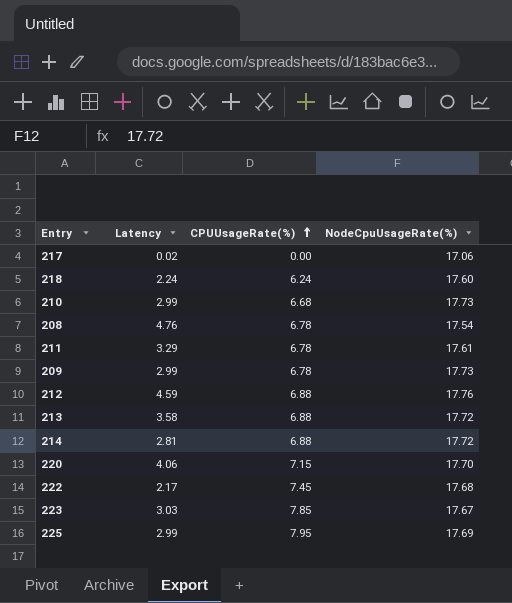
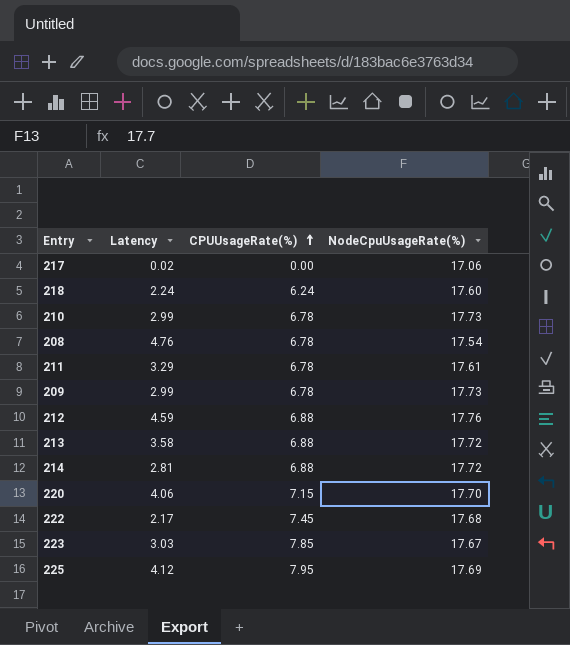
210 | CPUUsageRate(%): 6.68 -> 6.78
225 | Latency: 2.99 -> 4.12

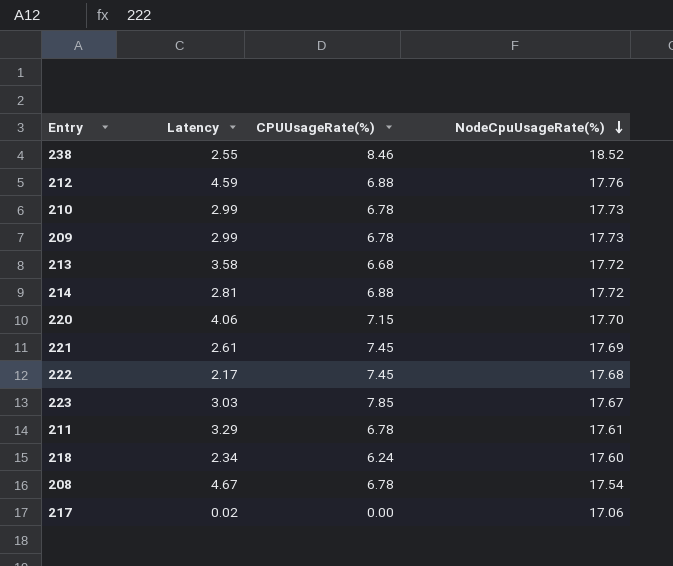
row order: CPUUsageRate(%) ascending -> NodeCpuUsageRate(%) descending
row 225: 4.12 | 7.95 | 17.69 -> none
row 238: none -> 2.55 | 8.46 | 18.52
213 | CPUUsageRate(%): 6.88 -> 6.68
row 221: none -> 2.61 | 7.45 | 17.69
218 | Latency: 2.24 -> 2.34
208 | Latency: 4.76 -> 4.67

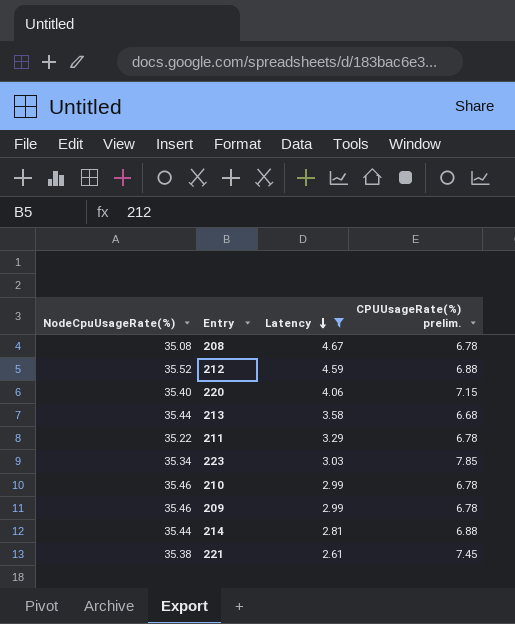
filter: none -> Latency >= 2.61
row order: NodeCpuUsageRate(%) descending -> Latency descending
column NodeCpuUsageRate(%) | position: 4 -> 1
column name: CPUUsageRate(%) -> CPUUsageRate(%) prelim.
208 | NodeCpuUsageRate(%): 17.54 -> 35.08
212 | NodeCpuUsageRate(%): 17.76 -> 35.52
220 | NodeCpuUsageRate(%): 17.70 -> 35.40
213 | NodeCpuUsageRate(%): 17.72 -> 35.44
211 | NodeCpuUsageRate(%): 17.61 -> 35.22
223 | NodeCpuUsageRate(%): 17.67 -> 35.34
210 | NodeCpuUsageRate(%): 17.73 -> 35.46
209 | NodeCpuUsageRate(%): 17.73 -> 35.46
214 | NodeCpuUsageRate(%): 17.72 -> 35.44
221 | NodeCpuUsageRate(%): 17.69 -> 35.38

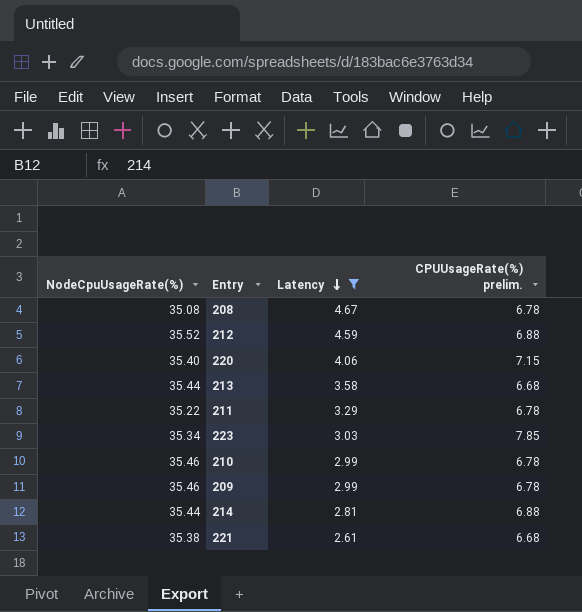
221 | CPUUsageRate(%) prelim.: 7.45 -> 6.68

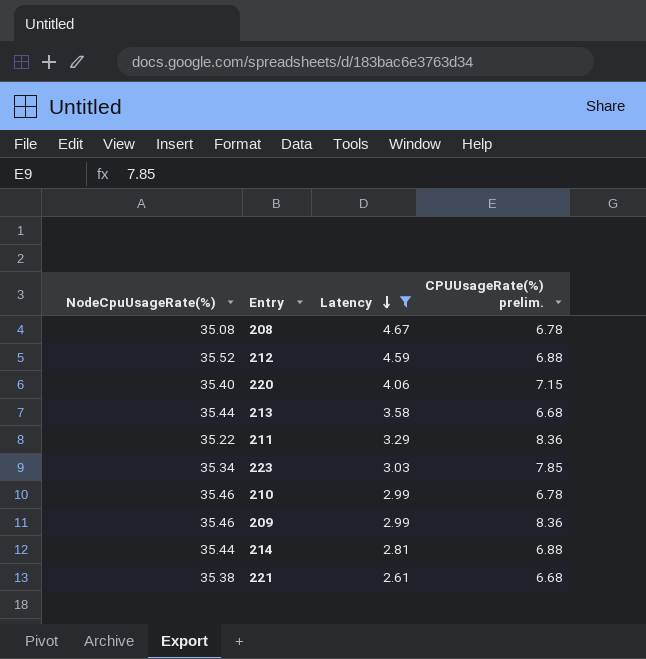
211 | CPUUsageRate(%) prelim.: 6.78 -> 8.36
209 | CPUUsageRate(%) prelim.: 6.78 -> 8.36

